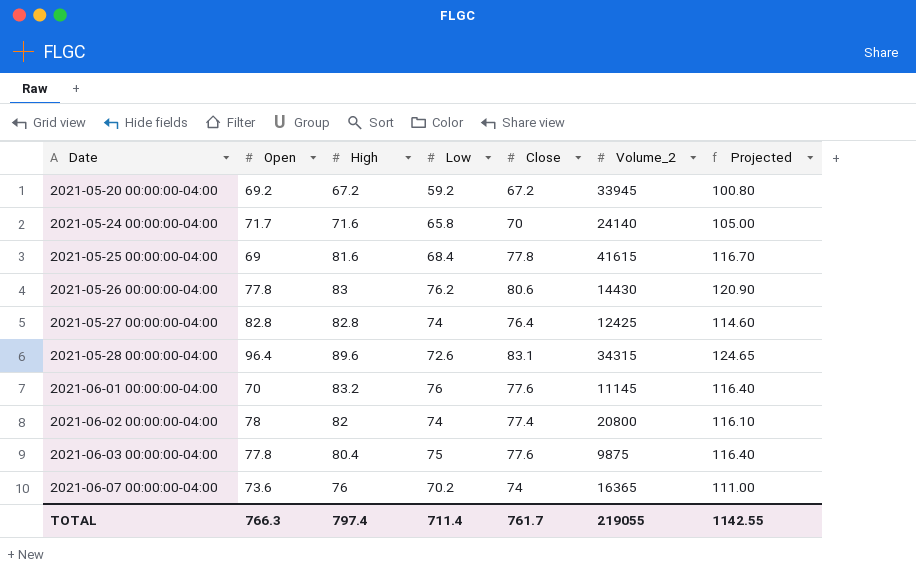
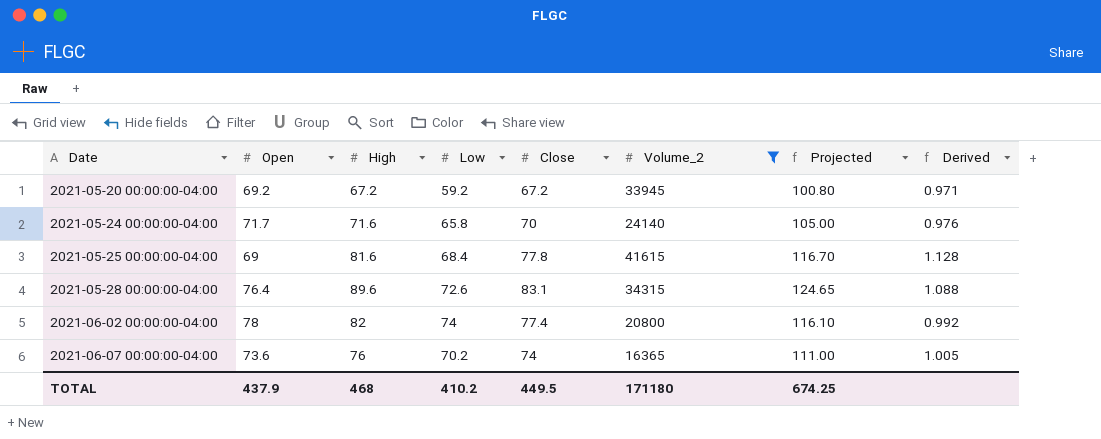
filter: none -> Volume_2 >= 16365
column Derived | formula: none -> [Close] / [Open]
2021-05-28 00:00:00-04:00 | Open: 96.4 -> 76.4
TOTAL | Open: 766.3 -> 437.9
TOTAL | High: 797.4 -> 468
TOTAL | Low: 711.4 -> 410.2
TOTAL | Close: 761.7 -> 449.5
TOTAL | Volume_2: 219055 -> 171180
TOTAL | Projected: 1142.55 -> 674.25

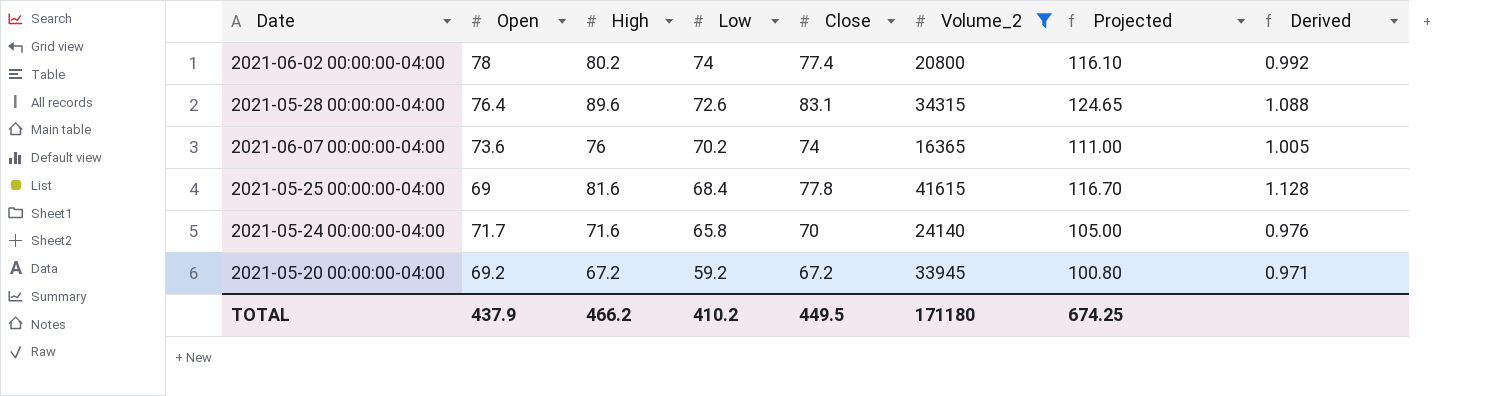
row order: Date ascending -> Low descending
2021-06-02 00:00:00-04:00 | High: 82 -> 80.2
TOTAL | High: 468 -> 466.2

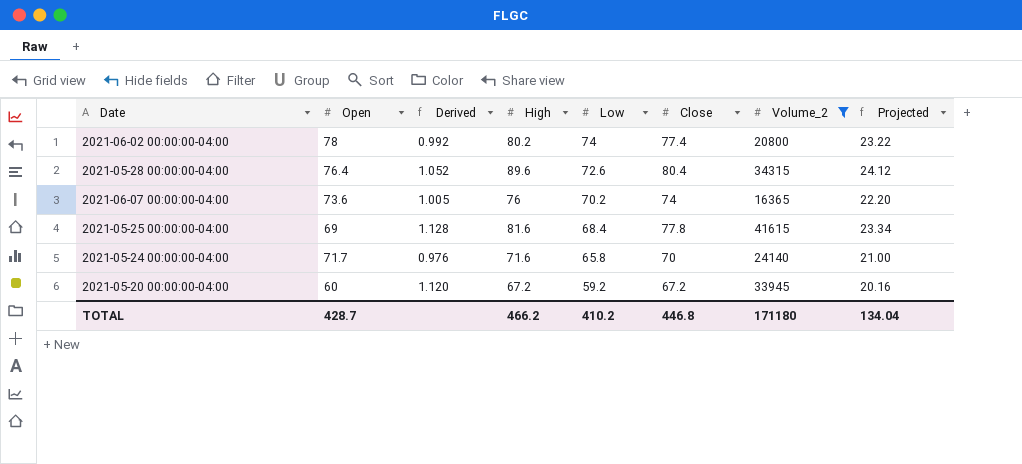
column Derived | position: 8 -> 3
column Projected | formula: [Close] * 1.5 -> [Close] * 0.3
2021-05-28 00:00:00-04:00 | Derived: 1.088 -> 1.052
2021-05-28 00:00:00-04:00 | Close: 83.1 -> 80.4
2021-05-20 00:00:00-04:00 | Open: 69.2 -> 60
2021-05-20 00:00:00-04:00 | Derived: 0.971 -> 1.120
TOTAL | Open: 437.9 -> 428.7
TOTAL | Close: 449.5 -> 446.8
TOTAL | Projected: 674.25 -> 134.04

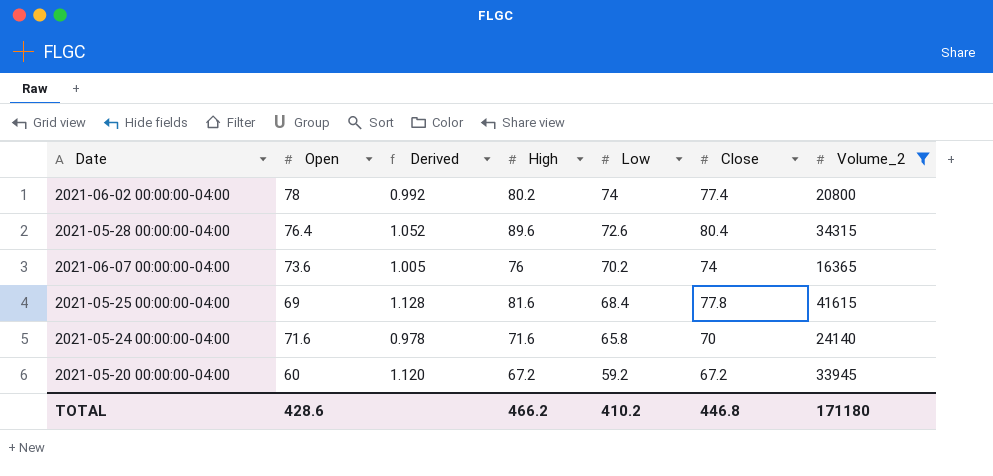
column Projected | formula: [Close] * 0.3 -> none
2021-05-24 00:00:00-04:00 | Open: 71.7 -> 71.6
2021-05-24 00:00:00-04:00 | Derived: 0.976 -> 0.978
TOTAL | Open: 428.7 -> 428.6

